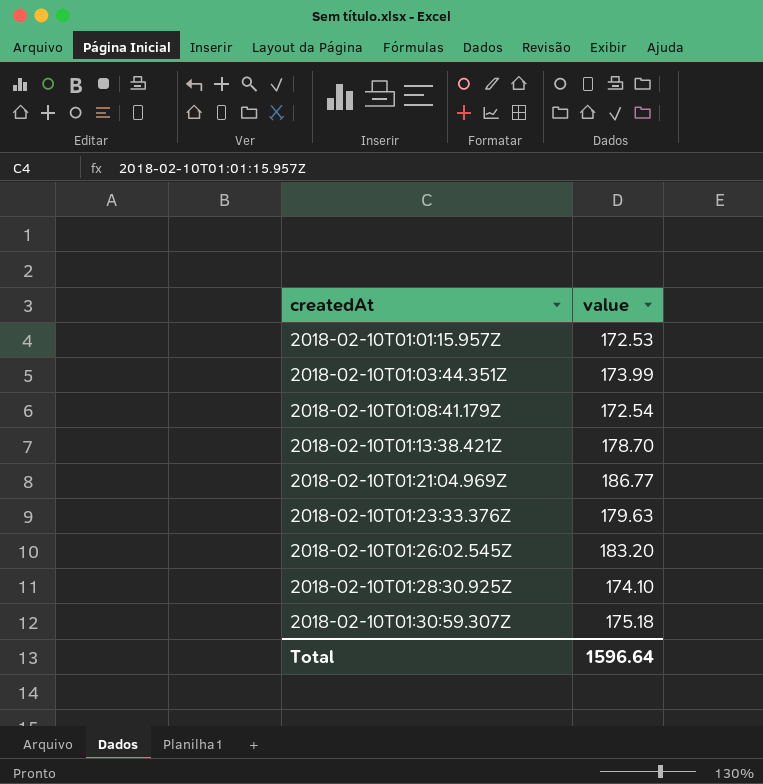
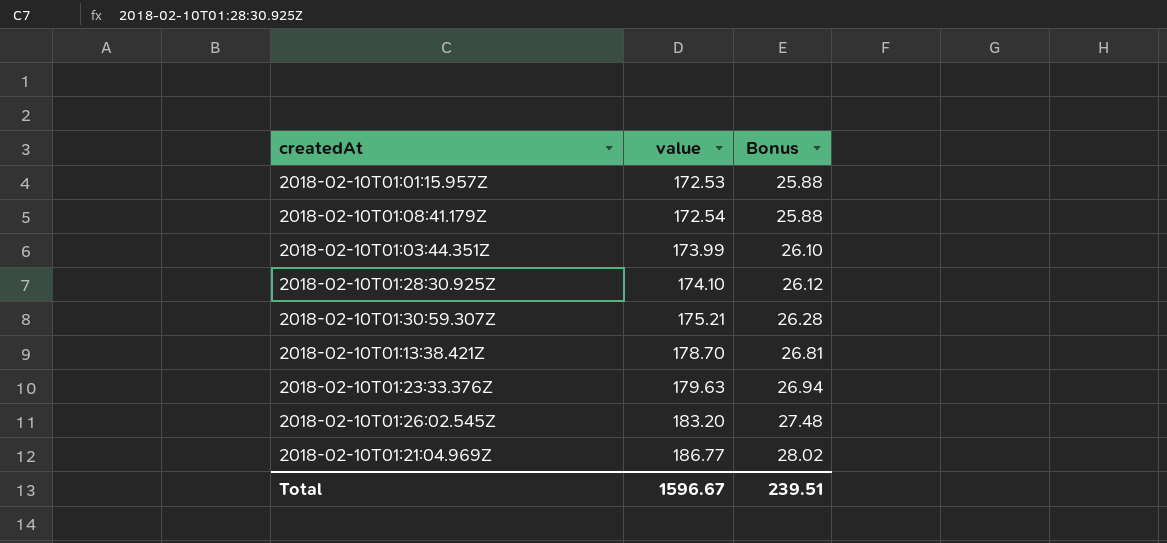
row order: createdAt ascending -> value ascending
column Bonus | formula: none -> [value] * 0.15
2018-02-10T01:30:59.307Z | value: 175.18 -> 175.21
Total | value: 1596.64 -> 1596.67

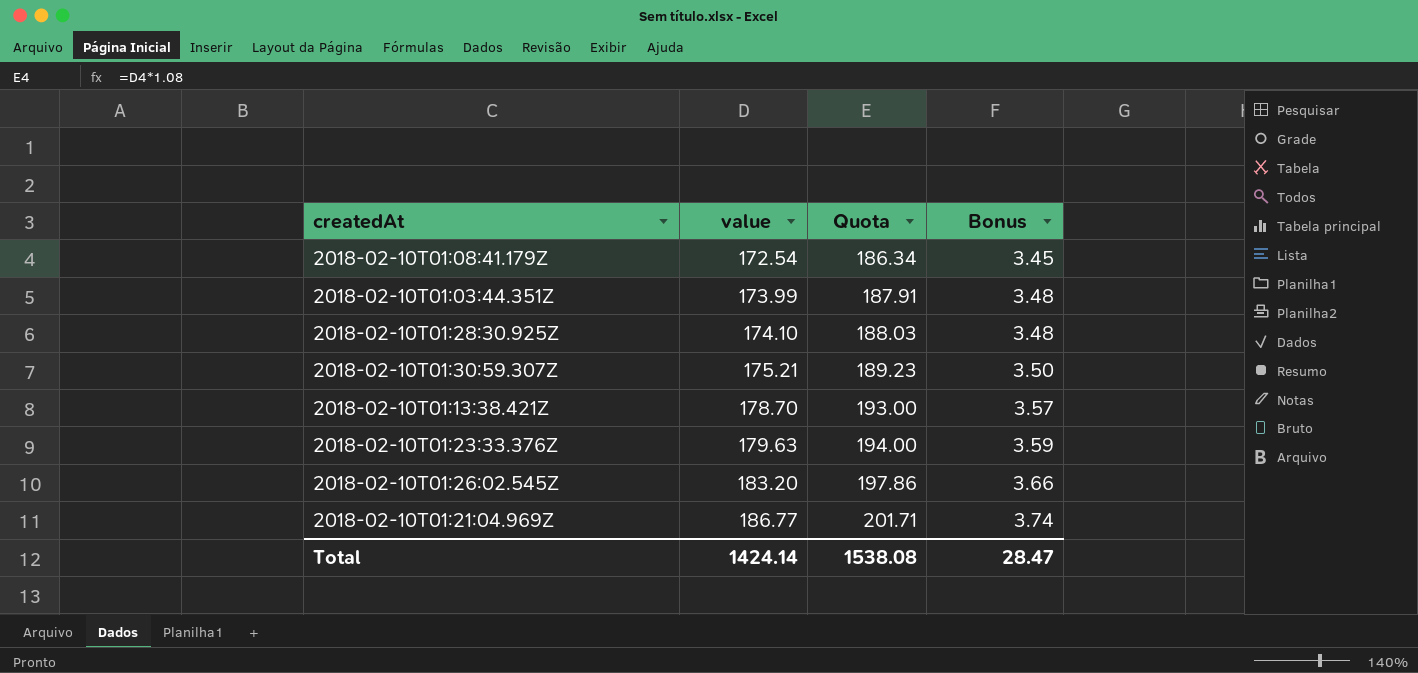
column Quota | formula: none -> [value] * 1.08
column Bonus | formula: [value] * 0.15 -> [value] * 0.02
row 2018-02-10T01:01:15.957Z: 172.53 | 25.88 -> none
Total | value: 1596.67 -> 1424.14
Total | Bonus: 239.51 -> 28.47

